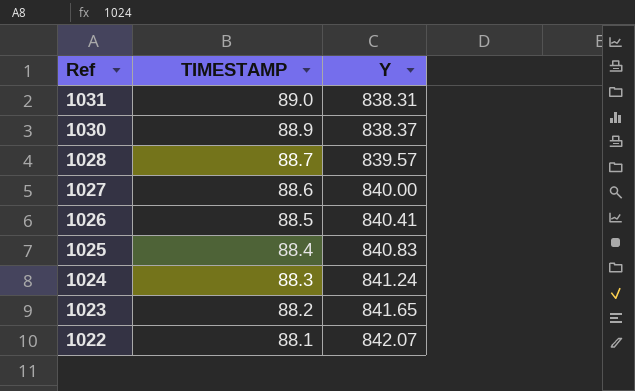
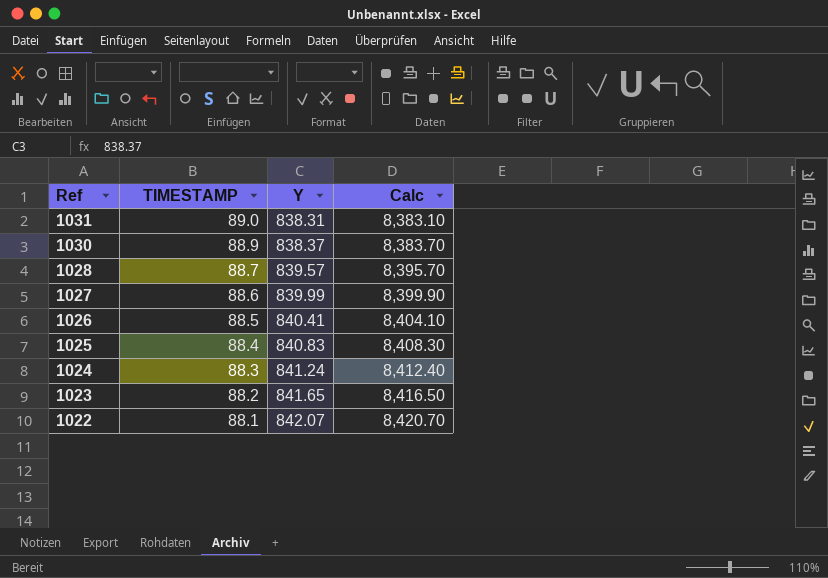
column Calc | formula: none -> [Y] * 10
1027 | Y: 840.00 -> 839.99

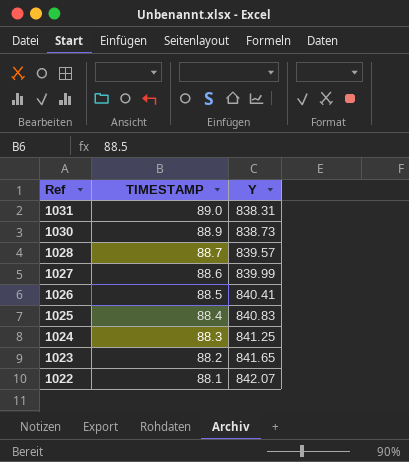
column Calc | formula: [Y] * 10 -> none
1030 | Y: 838.37 -> 838.73
1024 | Y: 841.24 -> 841.25

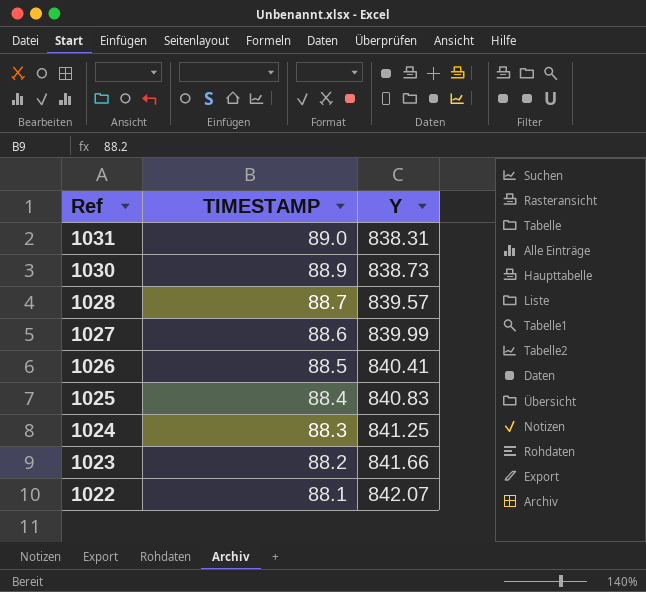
1023 | Y: 841.65 -> 841.66

